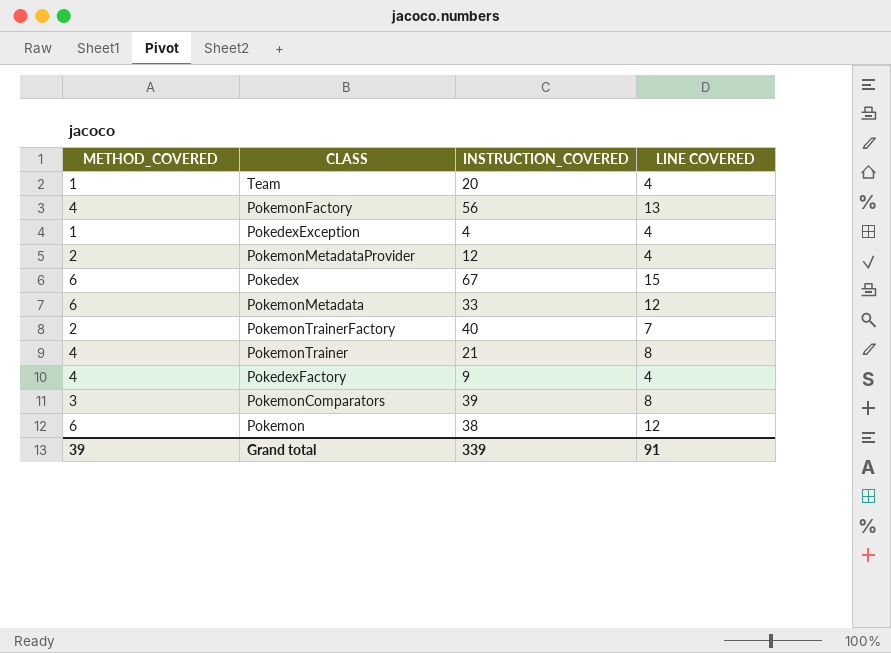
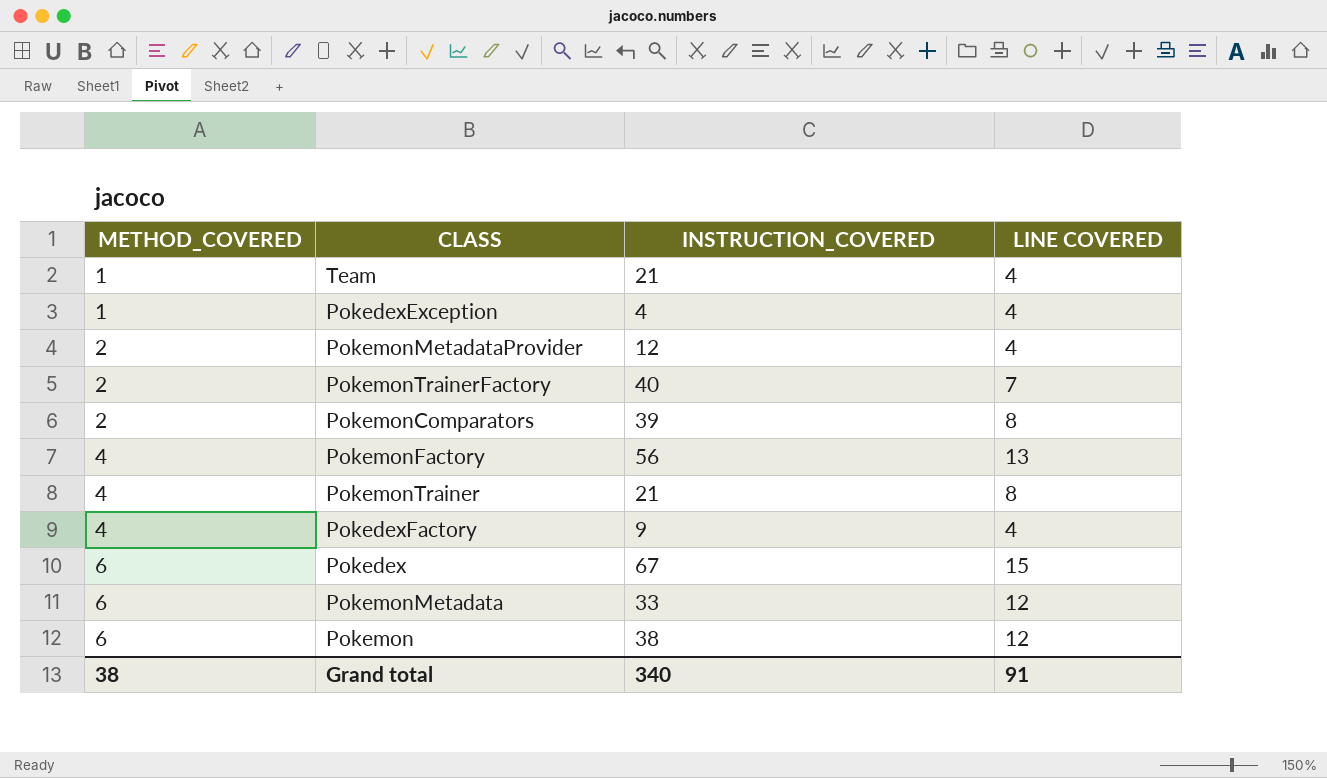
row order: none -> METHOD_COVERED ascending
Team | INSTRUCTION_COVERED: 20 -> 21
PokemonComparators | METHOD_COVERED: 3 -> 2
Grand total | METHOD_COVERED: 39 -> 38
Grand total | INSTRUCTION_COVERED: 339 -> 340

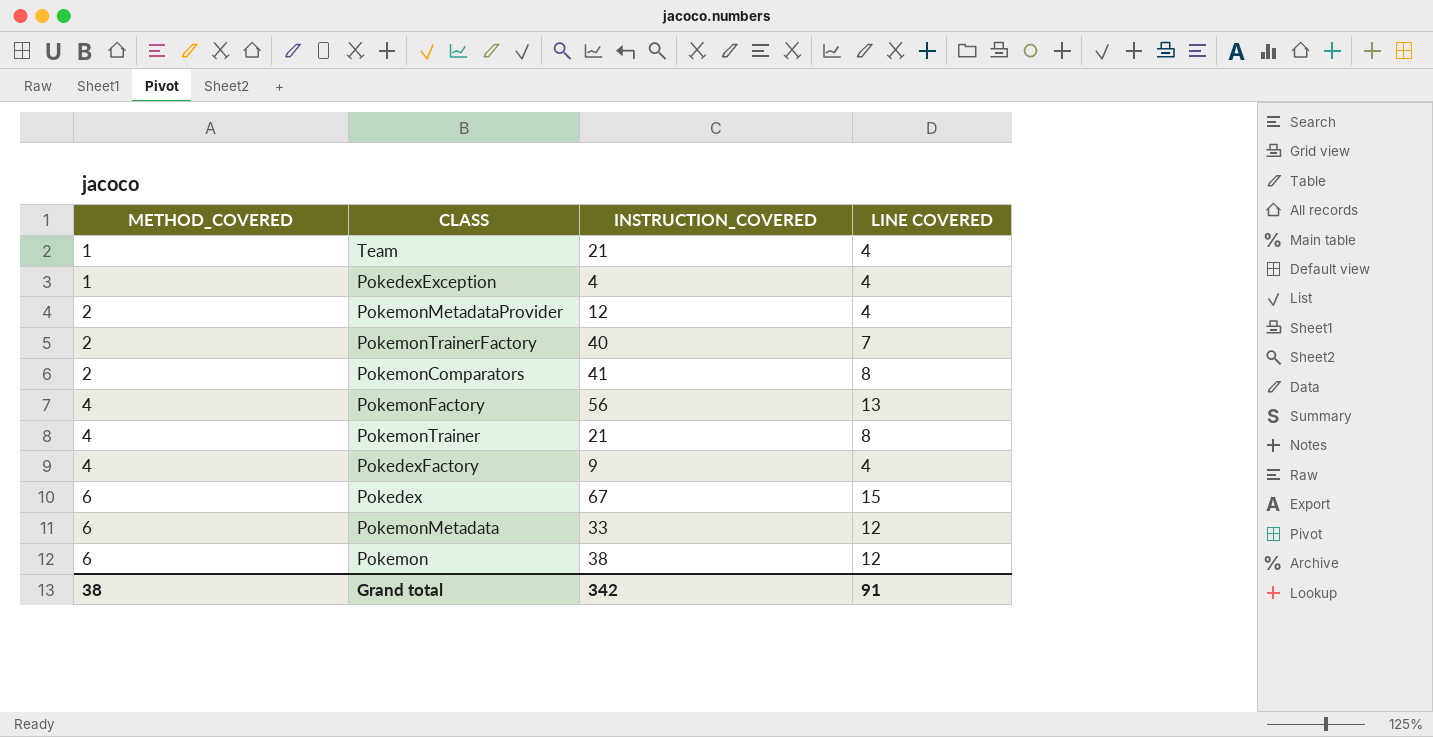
PokemonComparators | INSTRUCTION_COVERED: 39 -> 41
Grand total | INSTRUCTION_COVERED: 340 -> 342

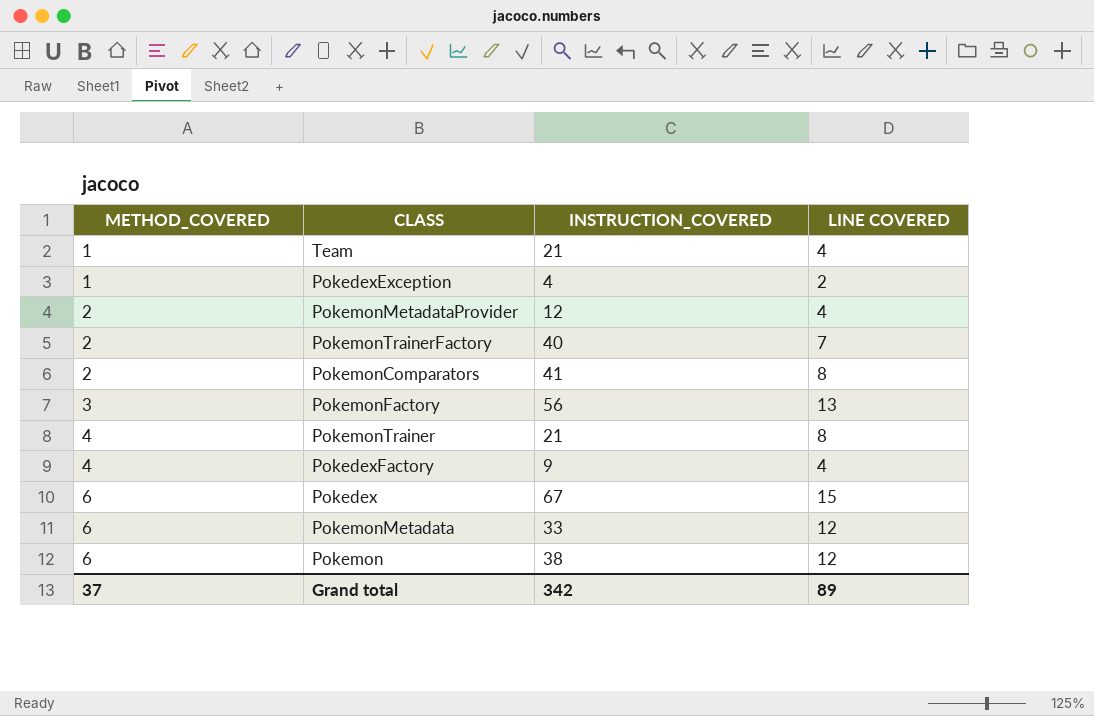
PokedexException | LINE COVERED: 4 -> 2
PokemonFactory | METHOD_COVERED: 4 -> 3
Grand total | METHOD_COVERED: 38 -> 37
Grand total | LINE COVERED: 91 -> 89

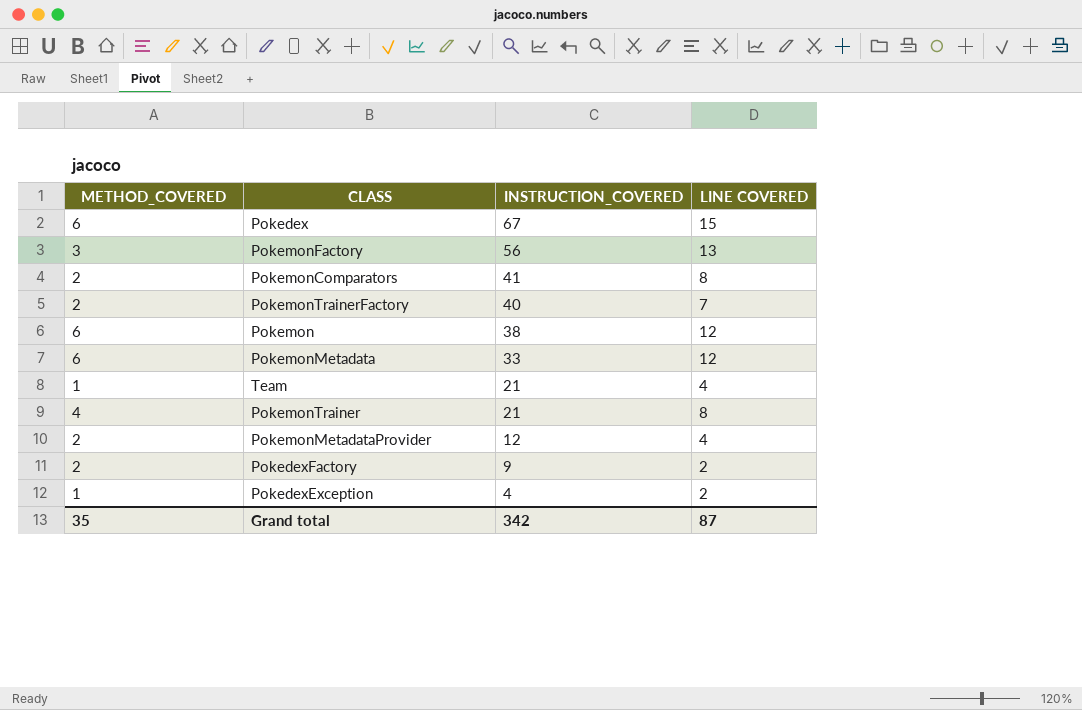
row order: METHOD_COVERED ascending -> INSTRUCTION_COVERED descending
PokedexFactory | METHOD_COVERED: 4 -> 2
PokedexFactory | LINE COVERED: 4 -> 2
Grand total | METHOD_COVERED: 37 -> 35
Grand total | LINE COVERED: 89 -> 87

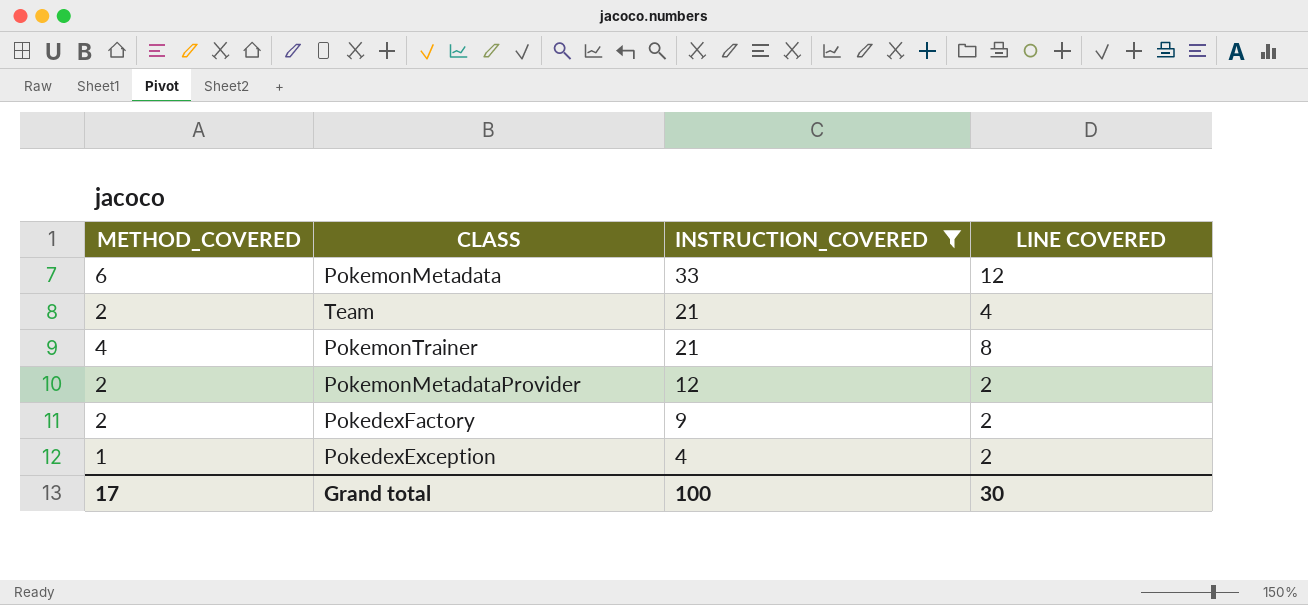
filter: none -> INSTRUCTION_COVERED <= 33
Team | METHOD_COVERED: 1 -> 2
PokemonMetadataProvider | LINE COVERED: 4 -> 2
Grand total | METHOD_COVERED: 35 -> 17
Grand total | INSTRUCTION_COVERED: 342 -> 100
Grand total | LINE COVERED: 87 -> 30

